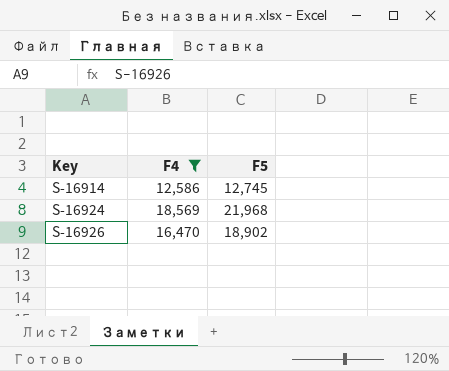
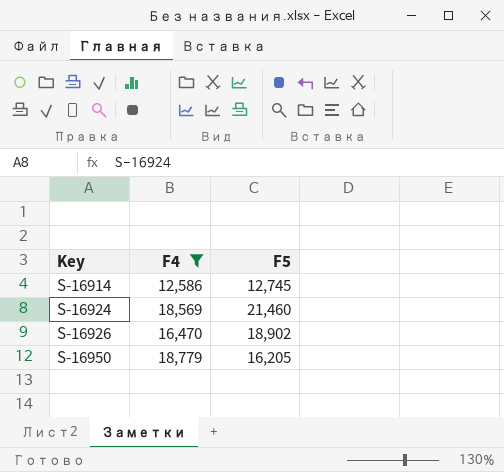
S-16924 | F5: 21,968 -> 21,460
row S-16950: none -> 18,779 | 16,205

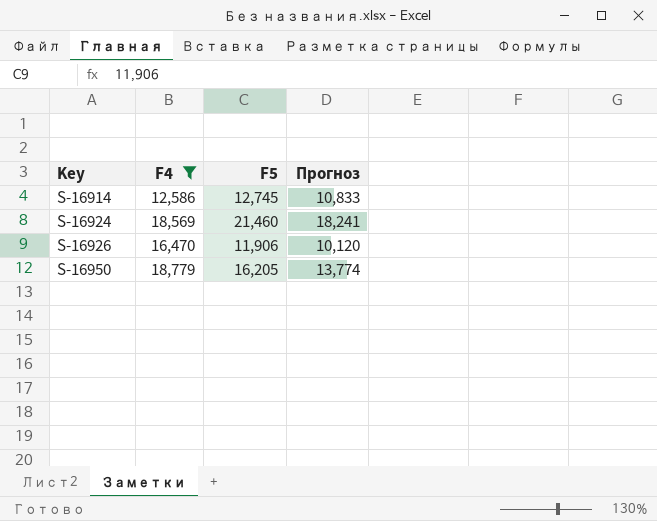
column Прогноз | formula: none -> [F5] * 0,85
S-16926 | F5: 18,902 -> 11,906

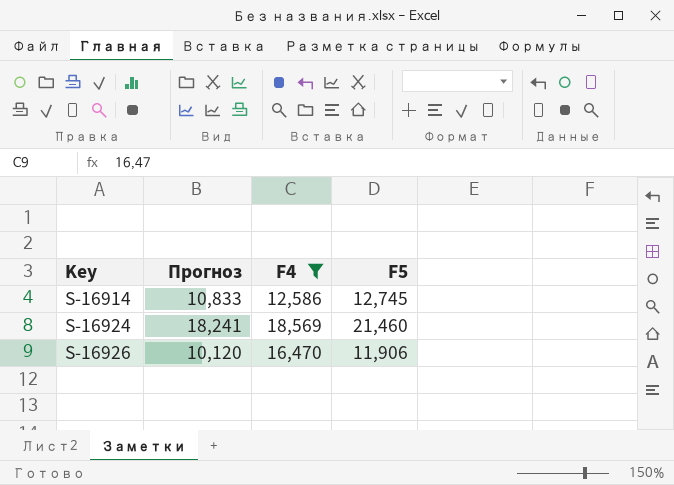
column Прогноз | position: 4 -> 2
row S-16950: 18,779 | 16,205 | 13,774 -> none

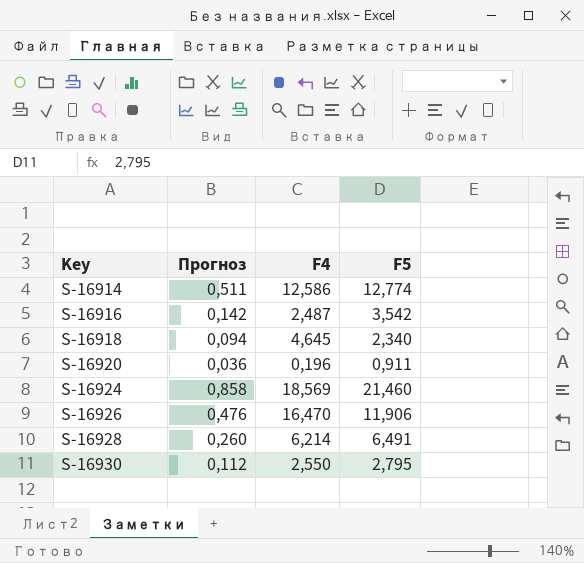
filter: F4 >= 12,586 -> none
column Прогноз | formula: [F5] * 0,85 -> [F5] * 0,04
S-16914 | F5: 12,745 -> 12,774

